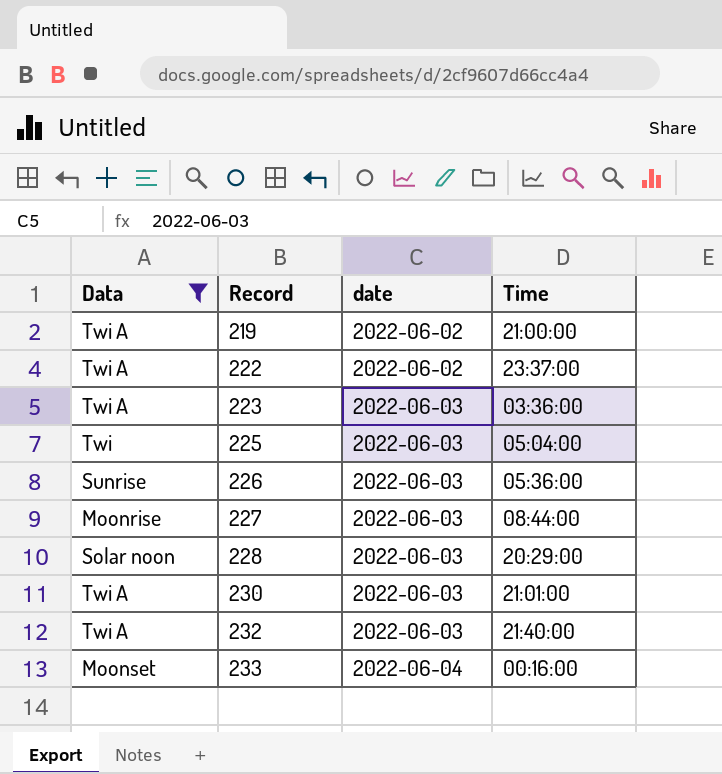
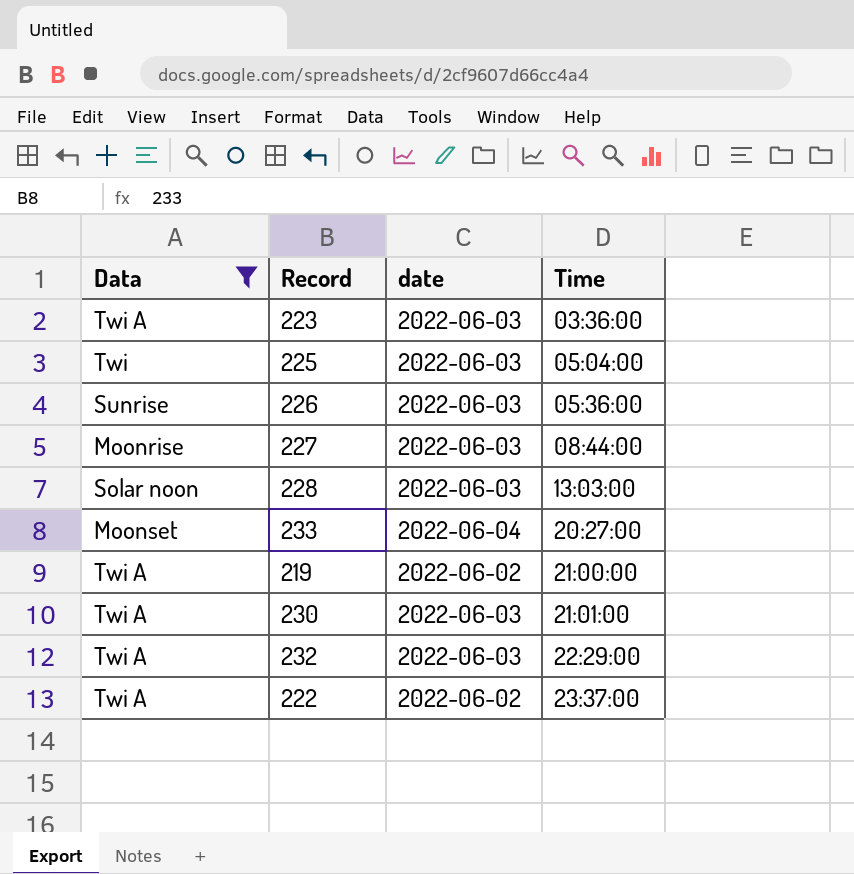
row order: Record ascending -> Time ascending
228 | Time: 20:29:00 -> 13:03:00
233 | Time: 00:16:00 -> 20:27:00
232 | Time: 21:40:00 -> 22:29:00

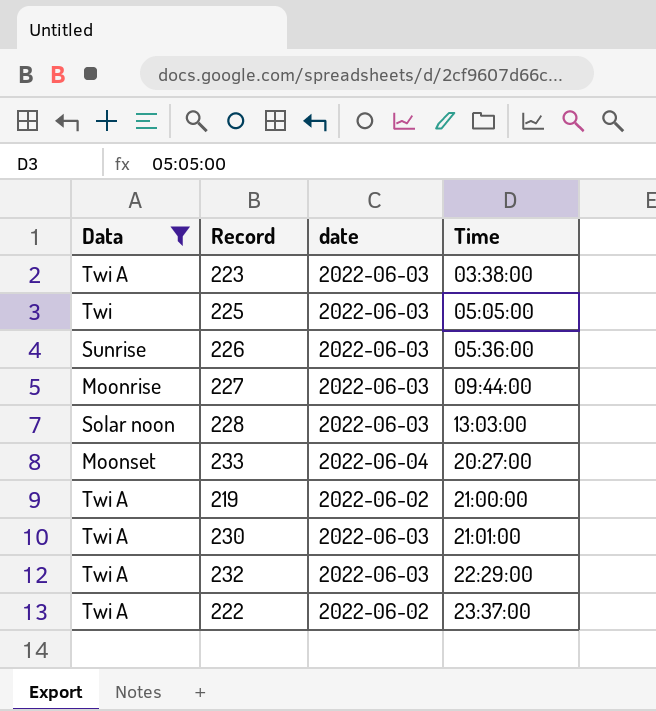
223 | Time: 03:36:00 -> 03:38:00
225 | Time: 05:04:00 -> 05:05:00
227 | Time: 08:44:00 -> 09:44:00

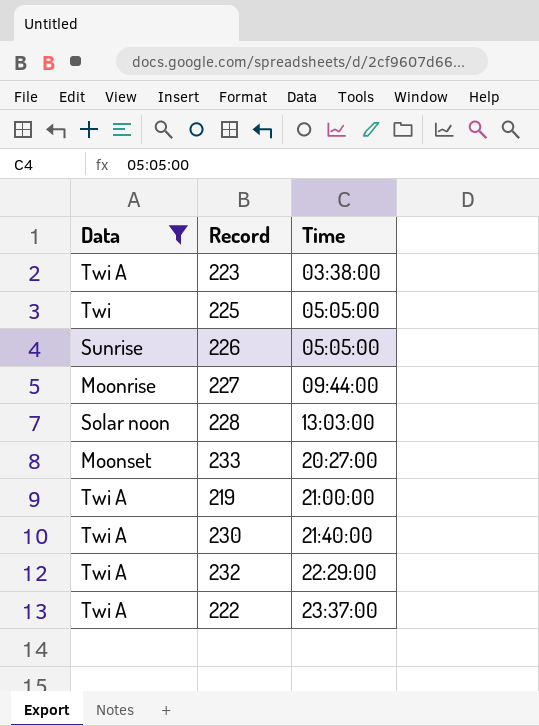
column date | position: 3 -> none
226 | Time: 05:36:00 -> 05:05:00
230 | Time: 21:01:00 -> 21:40:00

